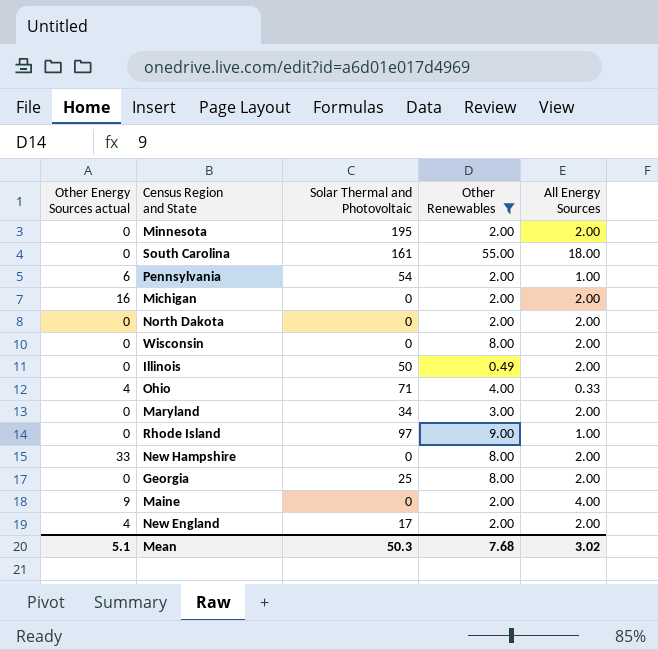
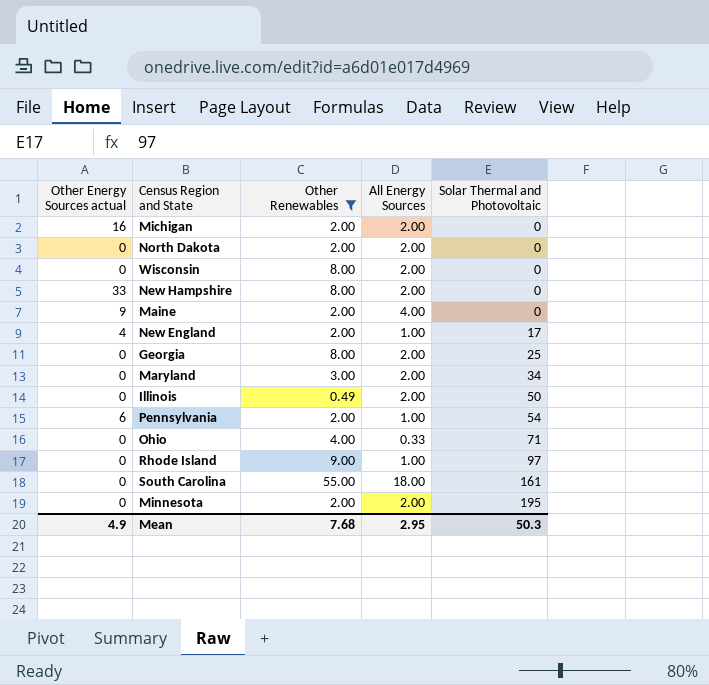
row order: none -> Solar Thermal and Photovoltaic ascending
column Solar Thermal and Photovoltaic | position: 3 -> 5
New England | All Energy Sources: 2.00 -> 1.00
Ohio | Other Energy Sources actual: 4 -> 0
Mean | Other Energy Sources actual: 5.1 -> 4.9
Mean | All Energy Sources: 3.02 -> 2.95

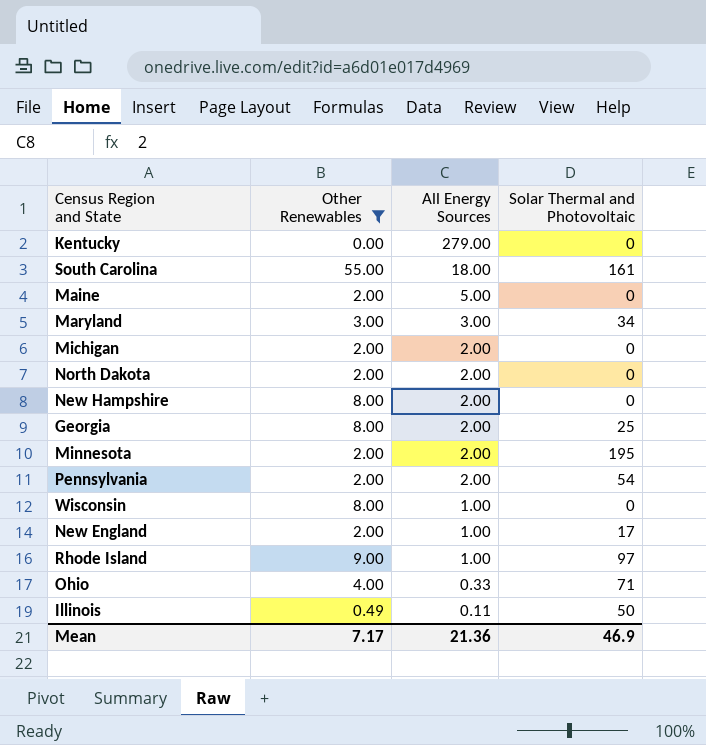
row order: Solar Thermal and Photovoltaic ascending -> All Energy Sources descending
column Other Energy Sources actual | position: 1 -> none
row Kentucky: none -> 0.00 | 279.00 | 0
Maine | All Energy Sources: 4.00 -> 5.00
Maryland | All Energy Sources: 2.00 -> 3.00
Pennsylvania | All Energy Sources: 1.00 -> 2.00
Wisconsin | All Energy Sources: 2.00 -> 1.00
Illinois | All Energy Sources: 2.00 -> 0.11
Mean | Other Renewables: 7.68 -> 7.17
Mean | All Energy Sources: 2.95 -> 21.36
Mean | Solar Thermal and Photovoltaic: 50.3 -> 46.9

